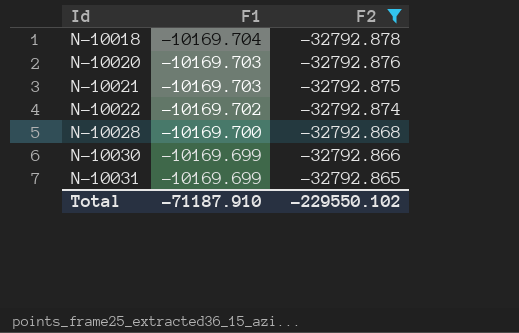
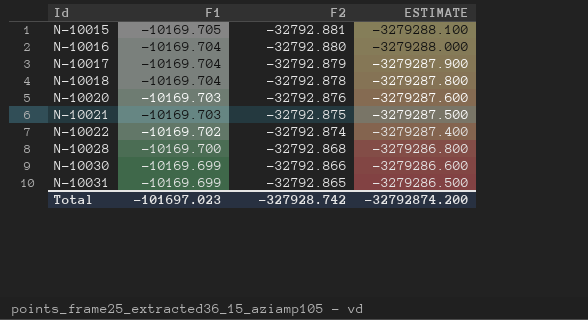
filter: F2 >= -32792.878 -> none
column ESTIMATE | formula: none -> [F2] * 100
Total | F1: -71187.910 -> -101697.023
Total | F2: -229550.102 -> -327928.742

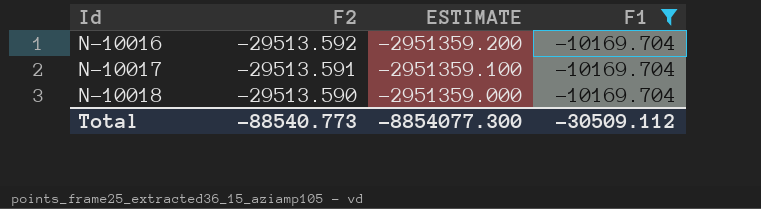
filter: none -> F1 = -10169.704
column F1 | position: 2 -> 4
N-10016 | F2: -32792.880 -> -29513.592
N-10016 | ESTIMATE: -3279288.000 -> -2951359.200
N-10017 | F2: -32792.879 -> -29513.591
N-10017 | ESTIMATE: -3279287.900 -> -2951359.100
N-10018 | F2: -32792.878 -> -29513.590
N-10018 | ESTIMATE: -3279287.800 -> -2951359.000
Total | F2: -327928.742 -> -88540.773
Total | ESTIMATE: -32792874.200 -> -8854077.300
Total | F1: -101697.023 -> -30509.112

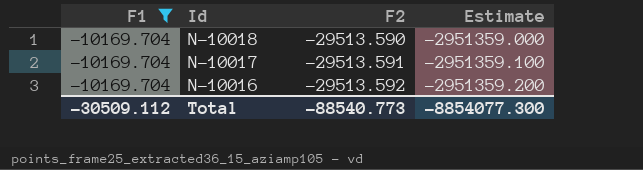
row order: Id ascending -> Id descending
column F1 | position: 4 -> 1
column name: ESTIMATE -> Estimate

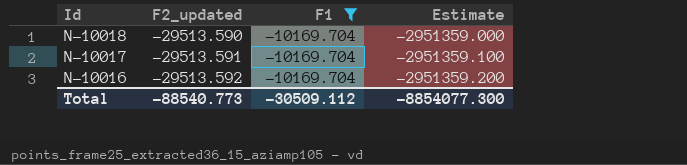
column name: F2 -> F2_updated
column F1 | position: 1 -> 3

